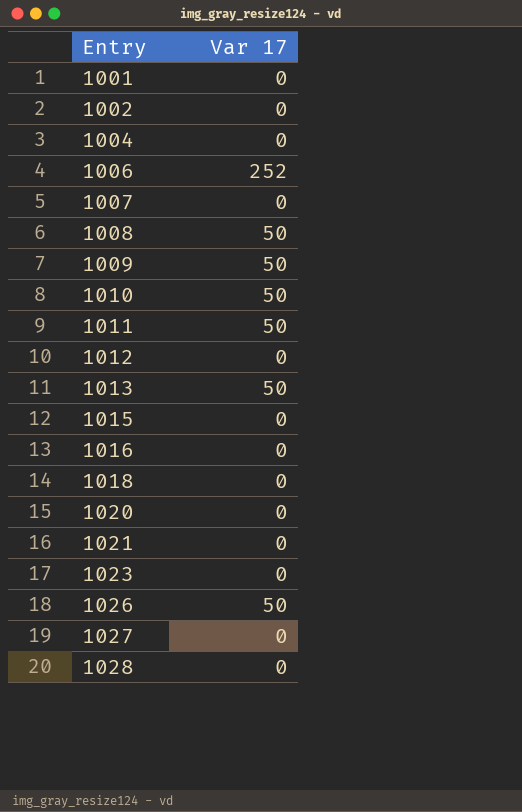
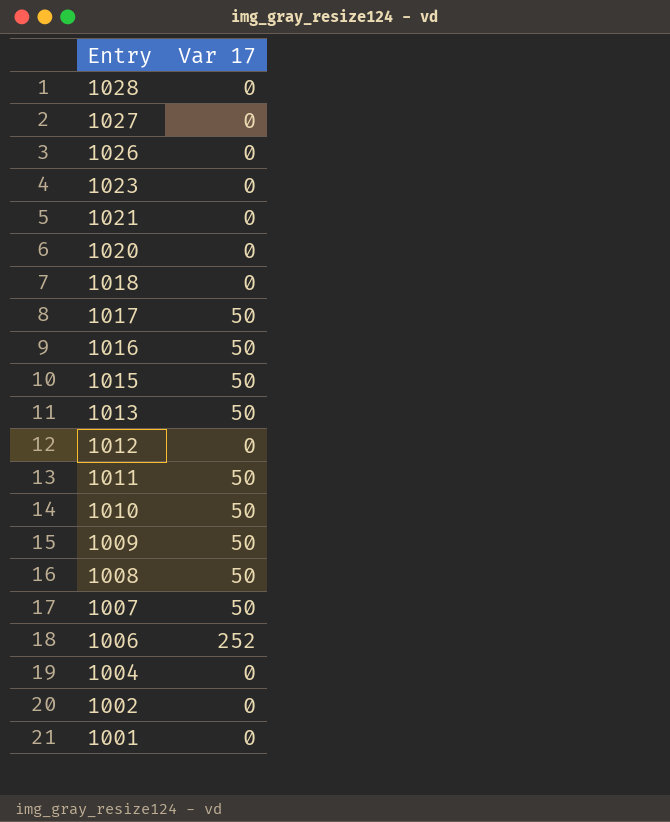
row order: Entry ascending -> Entry descending
1026 | Var 17: 50 -> 0
row 1017: none -> 50
1016 | Var 17: 0 -> 50
1015 | Var 17: 0 -> 50
1007 | Var 17: 0 -> 50

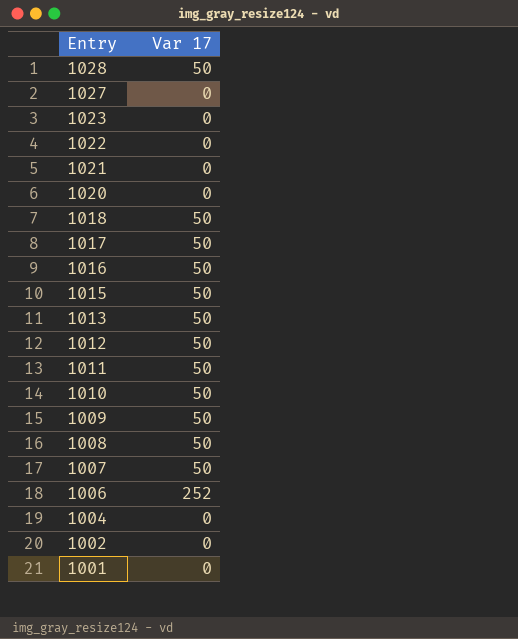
row 1026: 0 -> none
1028 | Var 17: 0 -> 50
row 1022: none -> 0
1018 | Var 17: 0 -> 50
1012 | Var 17: 0 -> 50

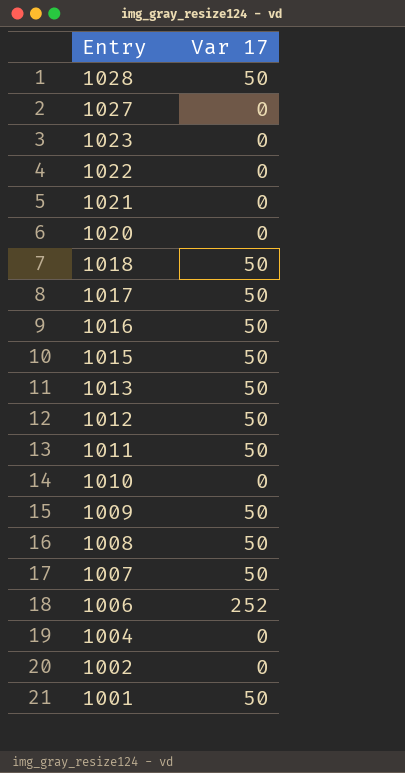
1010 | Var 17: 50 -> 0
1001 | Var 17: 0 -> 50

